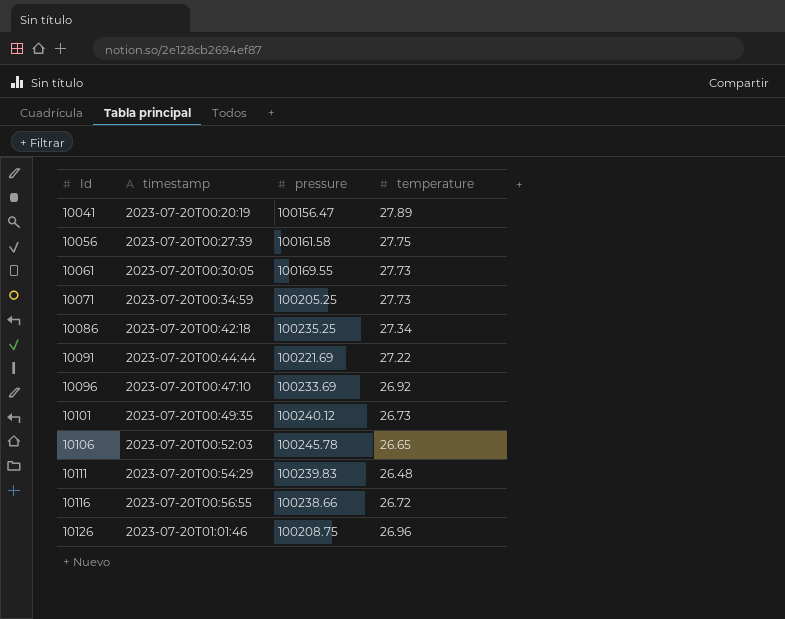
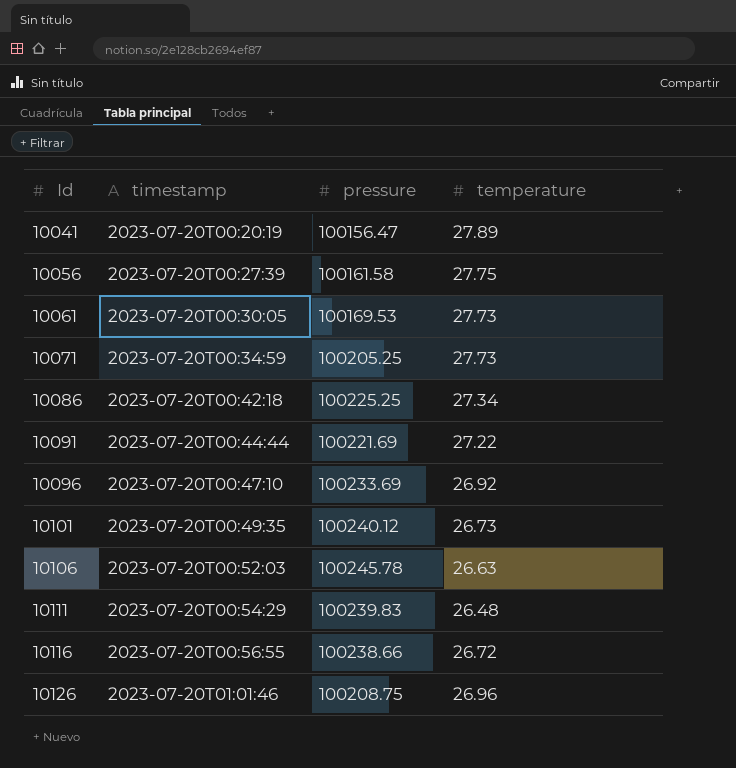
10061 | pressure: 100169.55 -> 100169.53
10086 | pressure: 100235.25 -> 100225.25
10106 | temperature: 26.65 -> 26.63

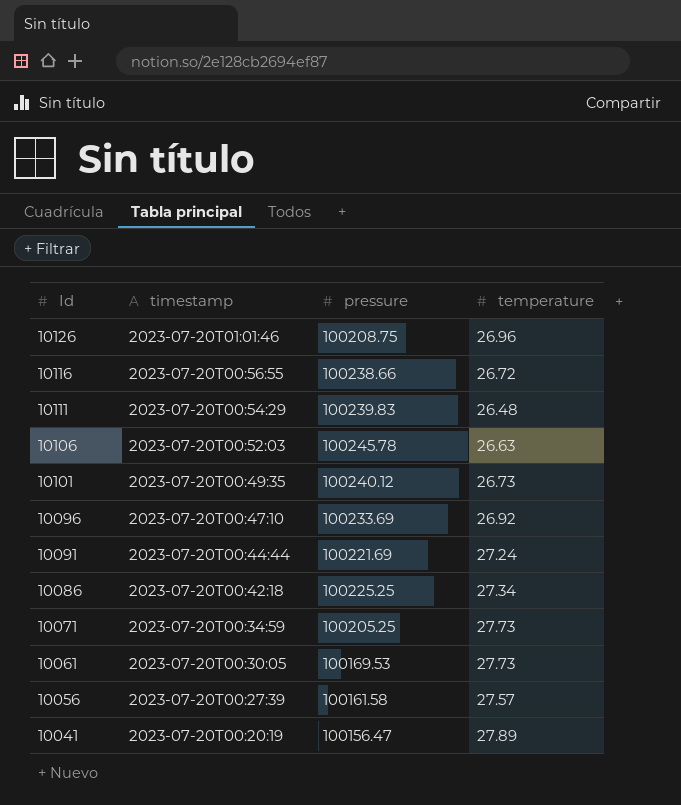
row order: Id ascending -> Id descending
10091 | temperature: 27.22 -> 27.24
10056 | temperature: 27.75 -> 27.57

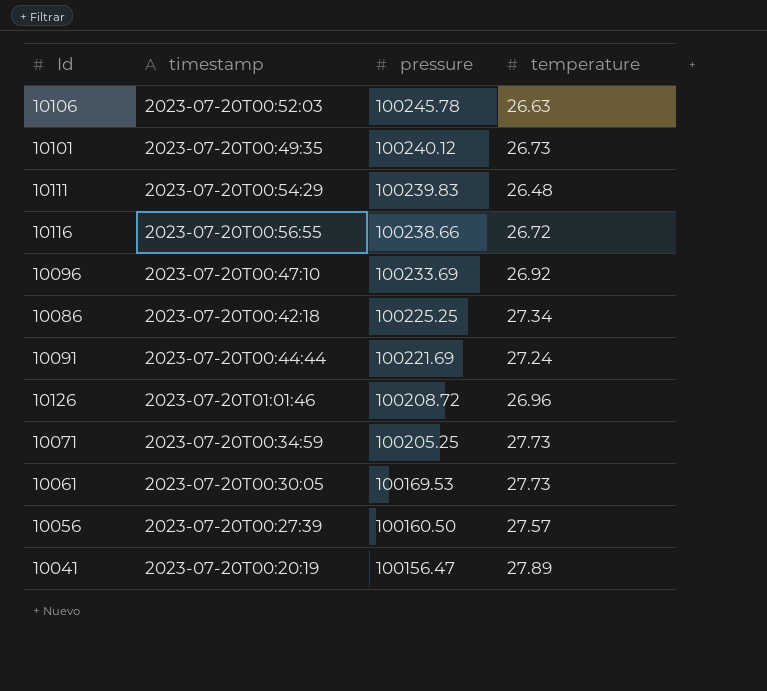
row order: Id descending -> pressure descending
10126 | pressure: 100208.75 -> 100208.72
10056 | pressure: 100161.58 -> 100160.50

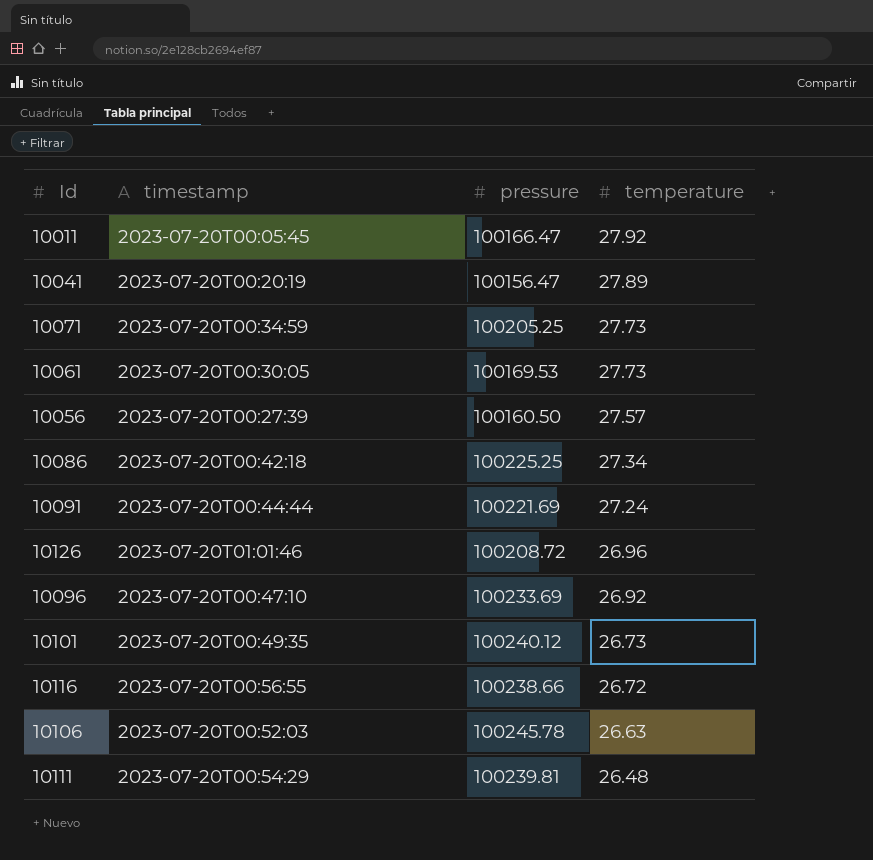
row order: pressure descending -> temperature descending
row 10011: none -> 2023-07-20T00:05:45 | 100166.47 | 27.92
10111 | pressure: 100239.83 -> 100239.81

